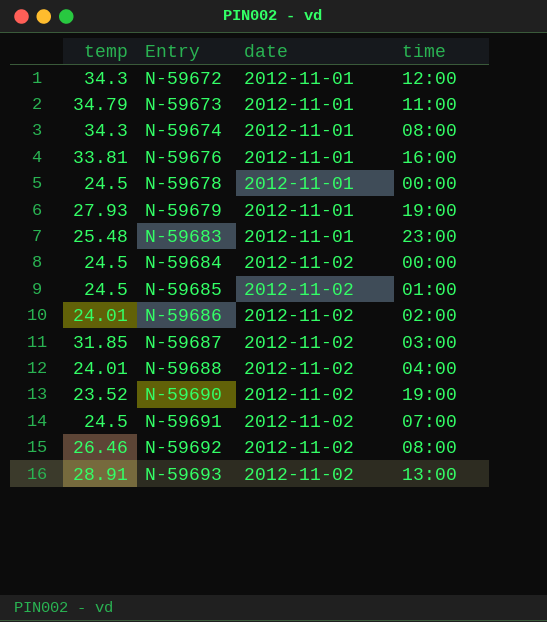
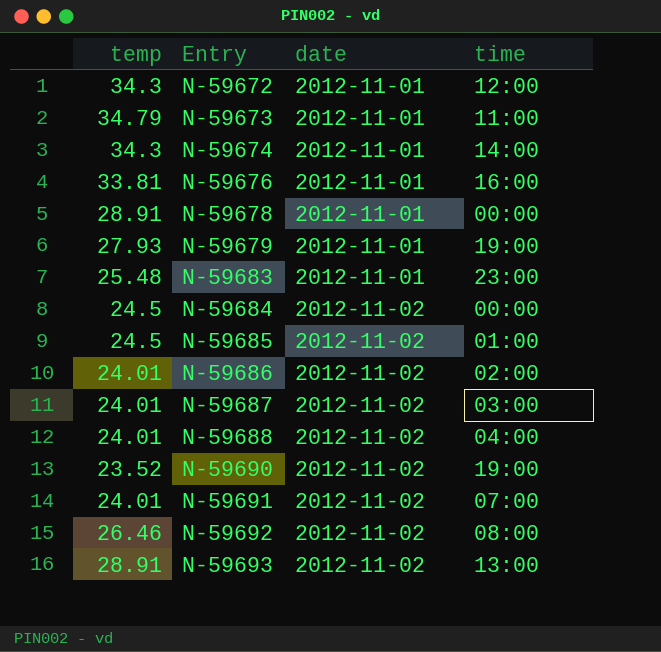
N-59674 | time: 08:00 -> 14:00
N-59678 | temp: 24.5 -> 28.91
N-59687 | temp: 31.85 -> 24.01
N-59691 | temp: 24.5 -> 24.01

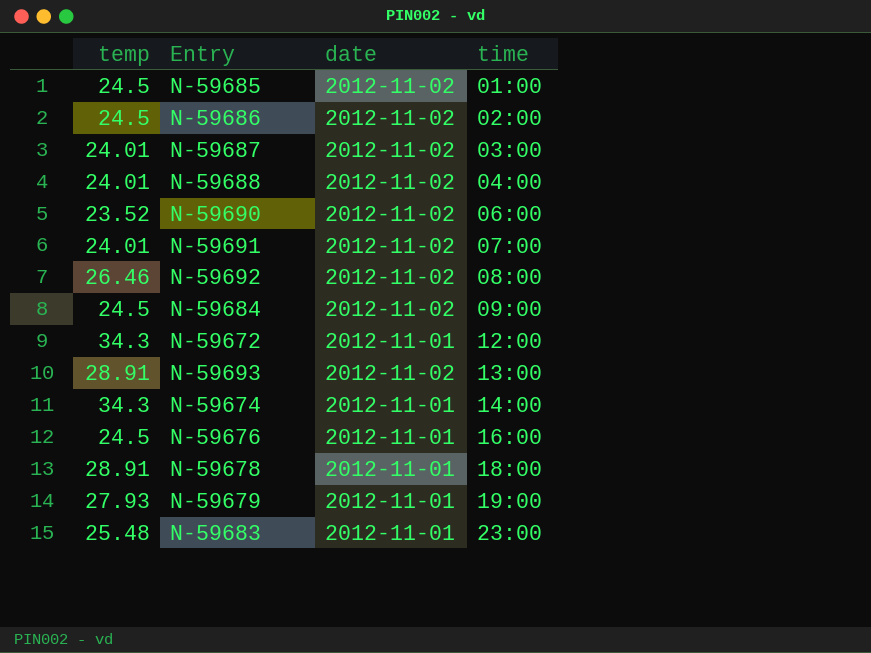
row order: Entry ascending -> time ascending
row N-59673: 34.79 | 2012-11-01 | 11:00 -> none
N-59686 | temp: 24.01 -> 24.5
N-59690 | time: 19:00 -> 06:00
N-59684 | time: 00:00 -> 09:00
N-59676 | temp: 33.81 -> 24.5
N-59678 | time: 00:00 -> 18:00

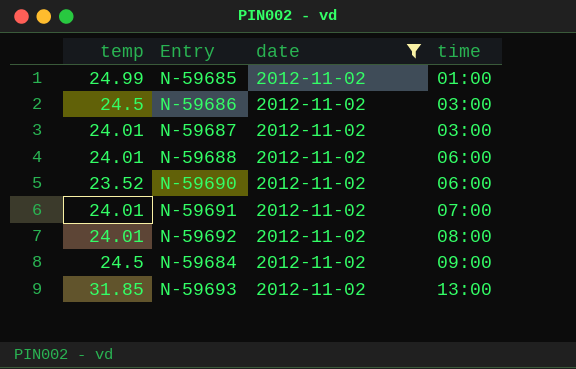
filter: none -> date = 2012-11-02
N-59685 | temp: 24.5 -> 24.99
N-59686 | time: 02:00 -> 03:00
N-59688 | time: 04:00 -> 06:00
N-59692 | temp: 26.46 -> 24.01
N-59693 | temp: 28.91 -> 31.85

